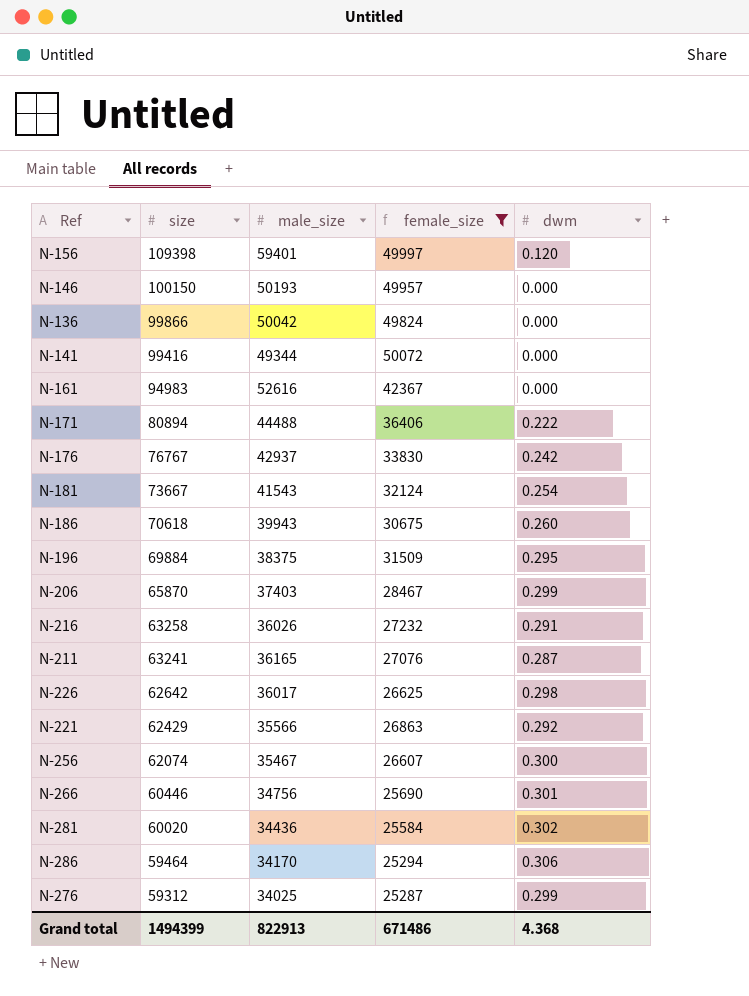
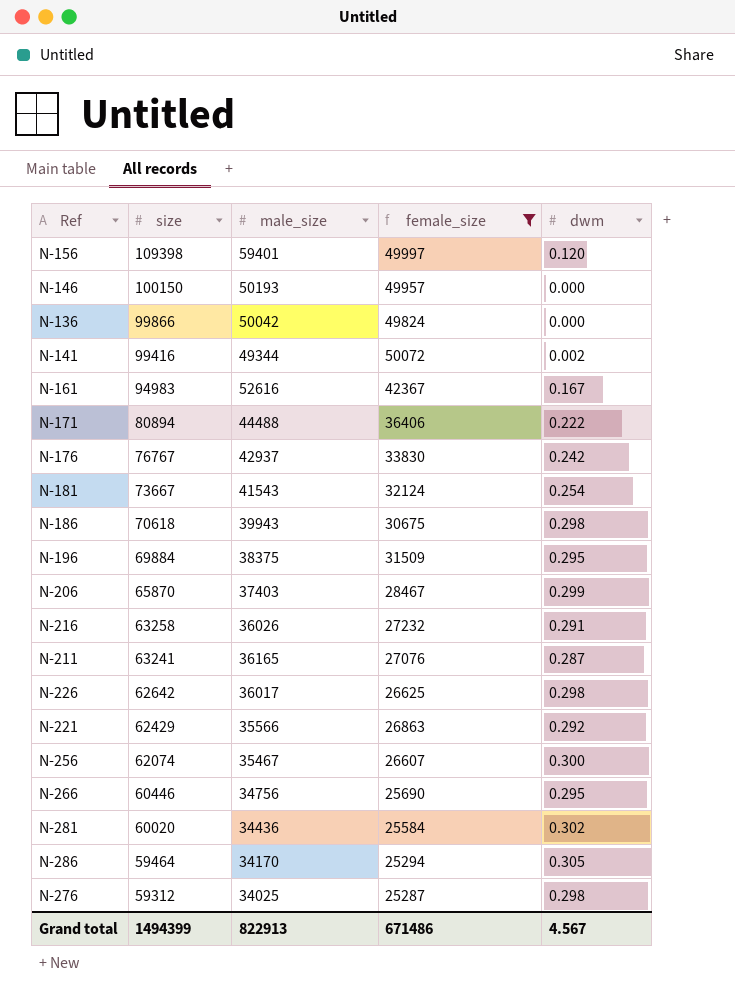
N-141 | dwm: 0.000 -> 0.002
N-161 | dwm: 0.000 -> 0.167
N-186 | dwm: 0.260 -> 0.298
N-266 | dwm: 0.301 -> 0.295
N-286 | dwm: 0.306 -> 0.305
N-276 | dwm: 0.299 -> 0.298
Grand total | dwm: 4.368 -> 4.567

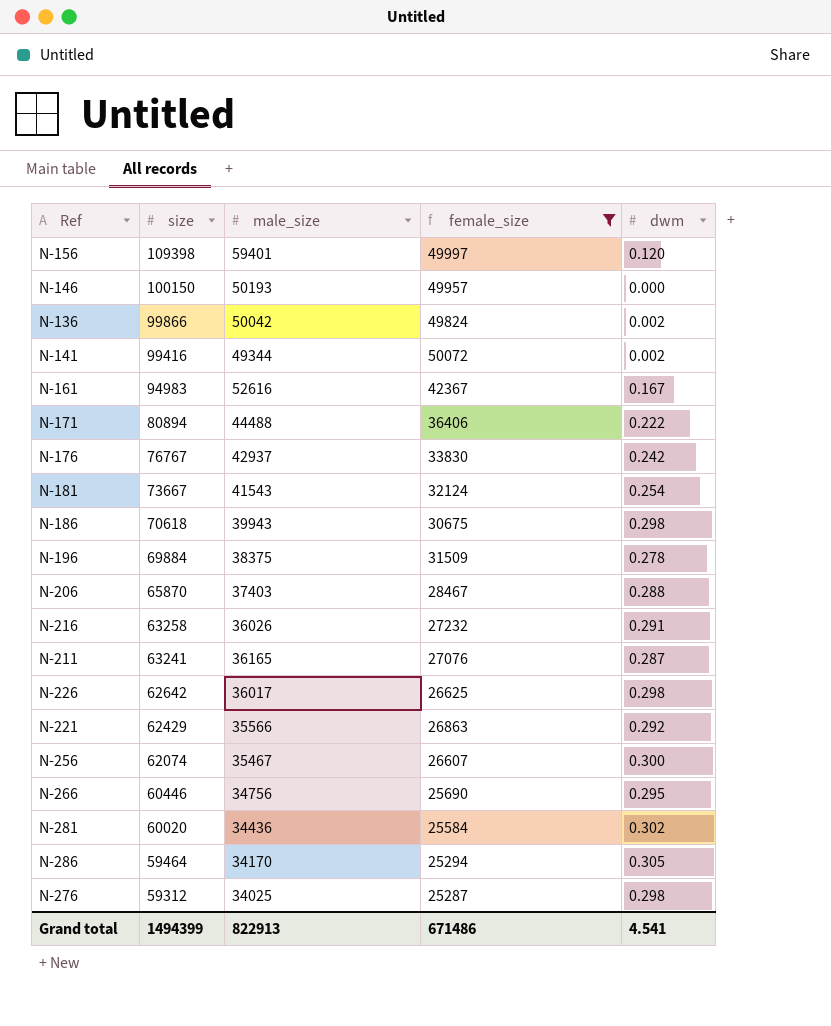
N-136 | dwm: 0.000 -> 0.002
N-196 | dwm: 0.295 -> 0.278
N-206 | dwm: 0.299 -> 0.288
Grand total | dwm: 4.567 -> 4.541

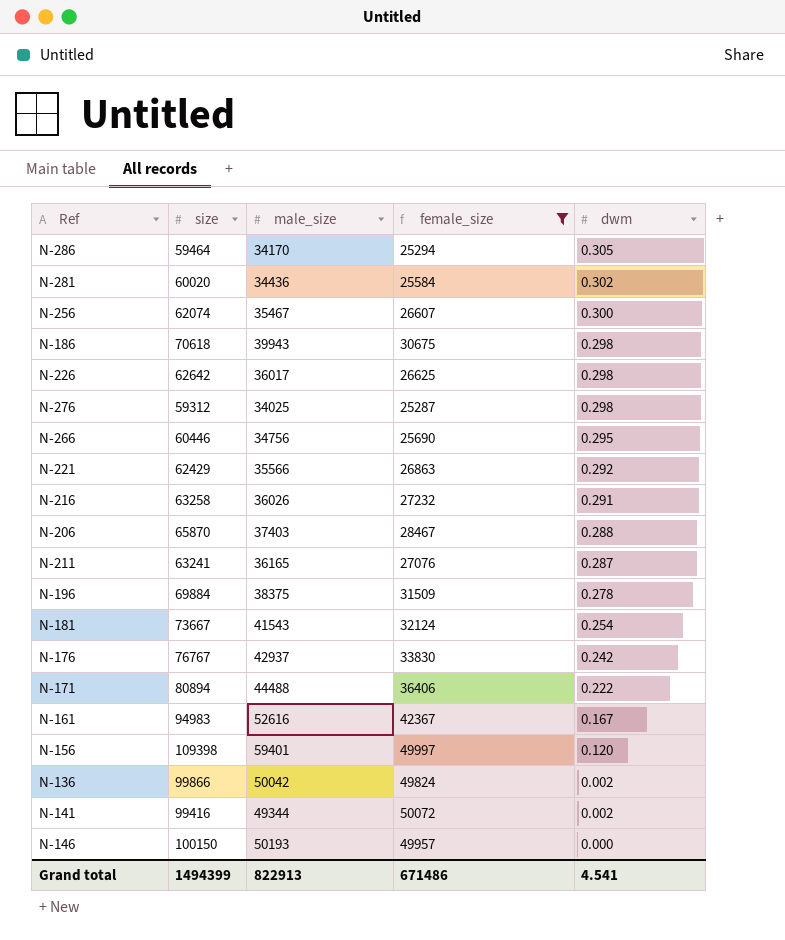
row order: size descending -> dwm descending

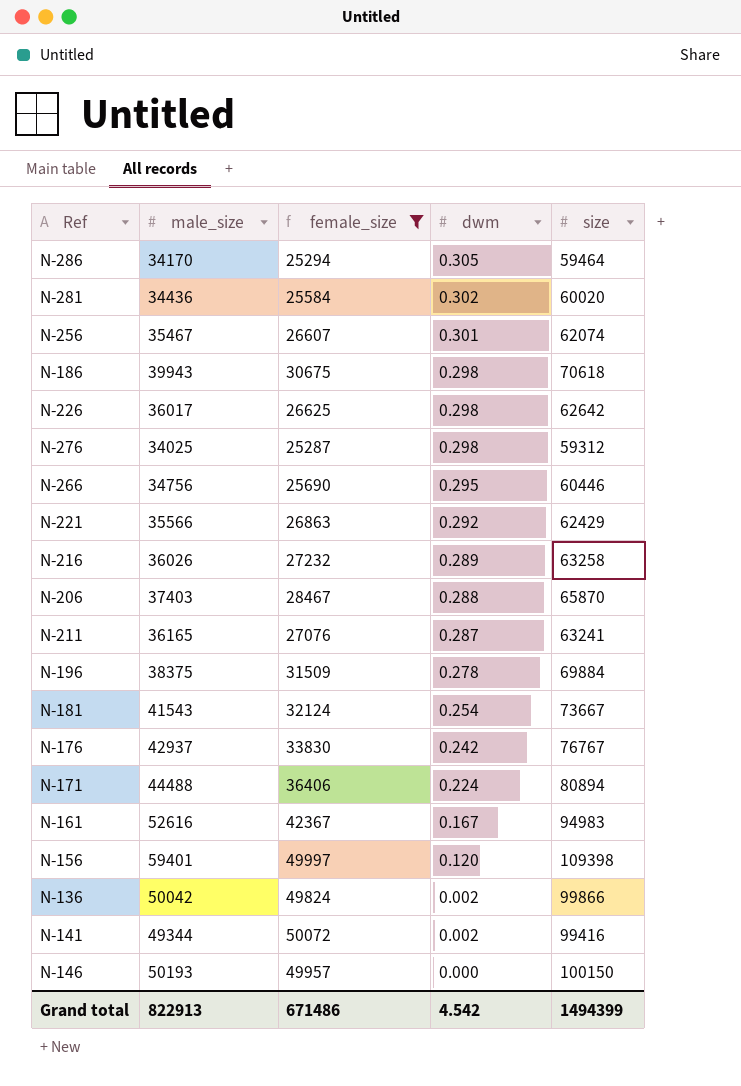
column size | position: 2 -> 5
N-256 | dwm: 0.300 -> 0.301
N-216 | dwm: 0.291 -> 0.289
N-171 | dwm: 0.222 -> 0.224
Grand total | dwm: 4.541 -> 4.542

